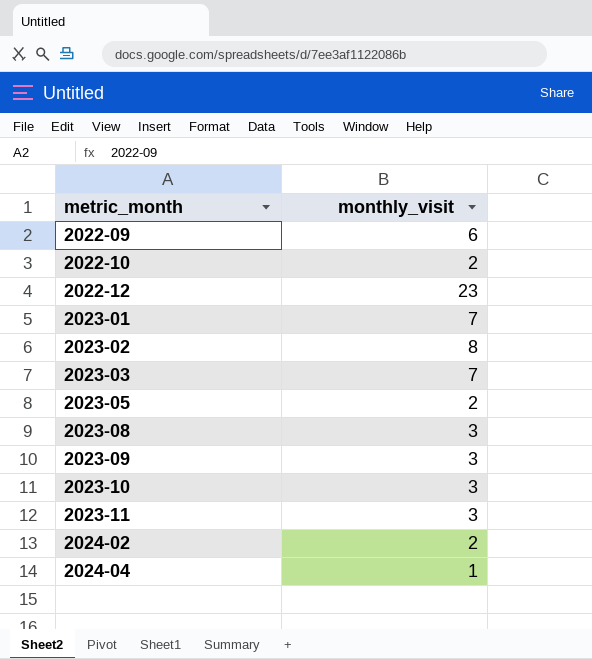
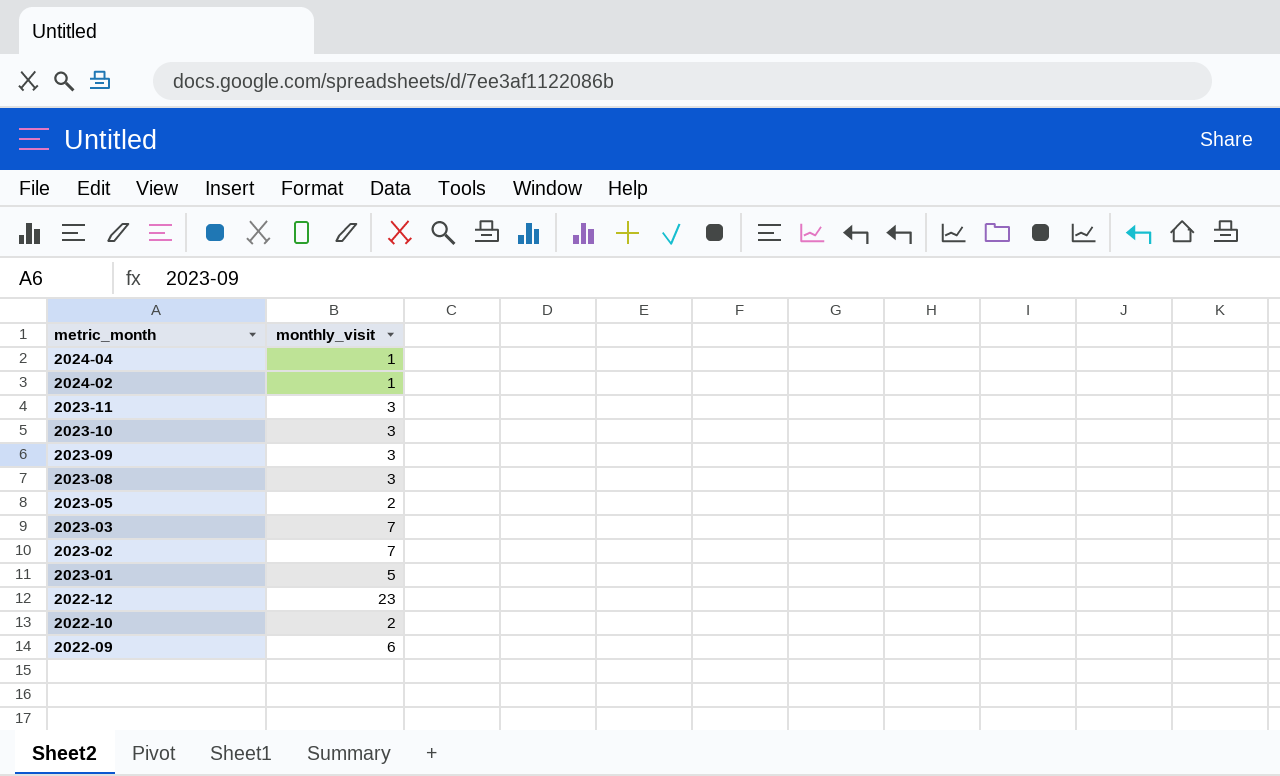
row order: metric_month ascending -> metric_month descending
2024-02 | monthly_visit: 2 -> 1
2023-02 | monthly_visit: 8 -> 7
2023-01 | monthly_visit: 7 -> 5

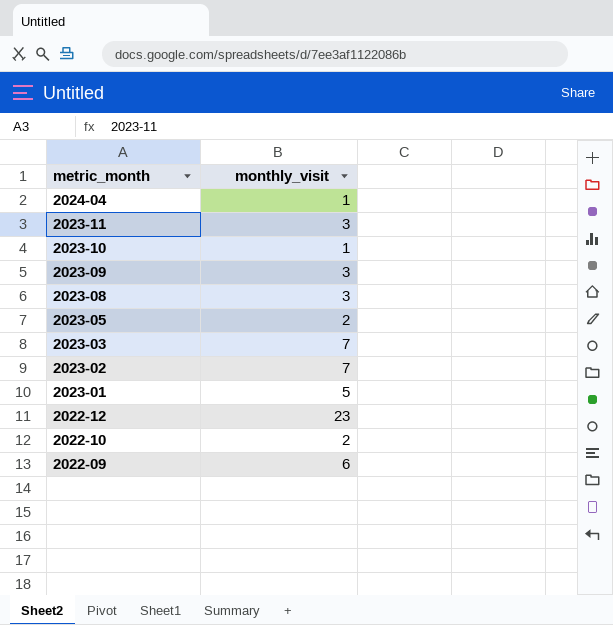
row 2024-02: 1 -> none
2023-10 | monthly_visit: 3 -> 1

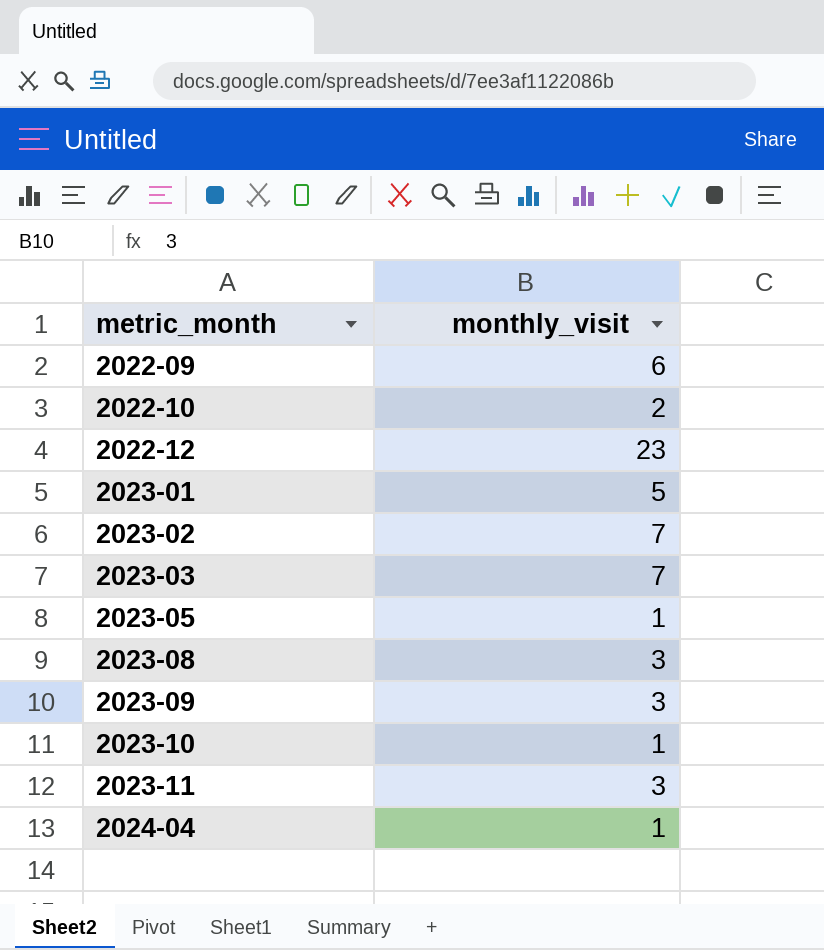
row order: metric_month descending -> metric_month ascending
2023-05 | monthly_visit: 2 -> 1

